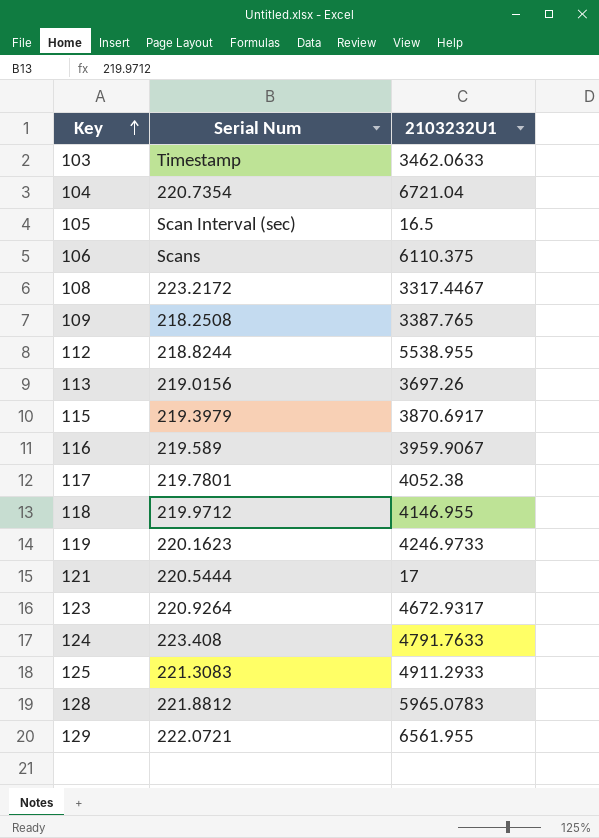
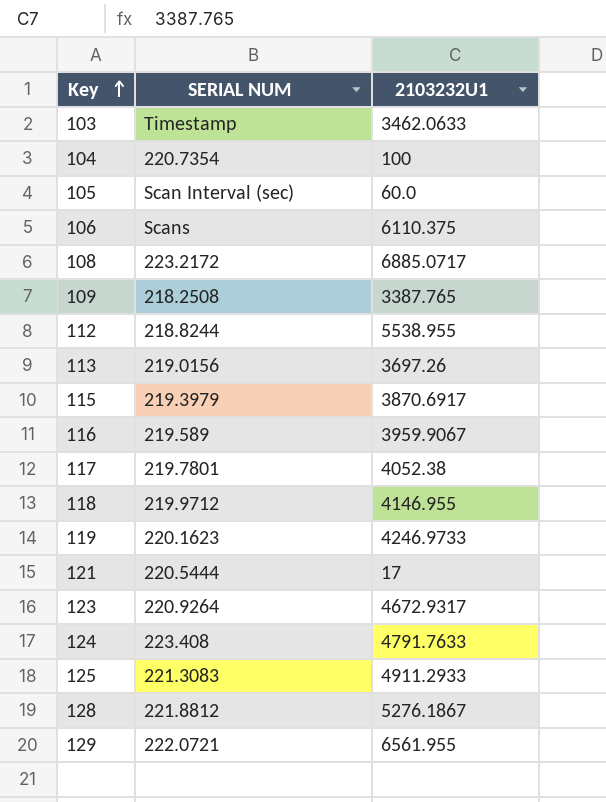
column name: Serial Num -> SERIAL NUM
104 | 2103232U1: 6721.04 -> 100
105 | 2103232U1: 16.5 -> 60.0
108 | 2103232U1: 3317.4467 -> 6885.0717
128 | 2103232U1: 5965.0783 -> 5276.1867

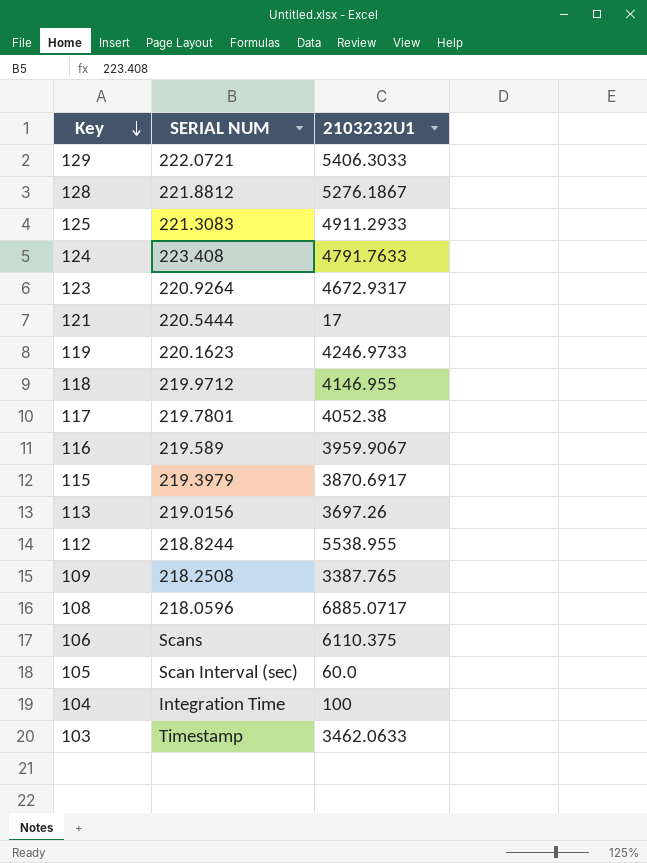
row order: Key ascending -> Key descending
129 | 2103232U1: 6561.955 -> 5406.3033
108 | SERIAL NUM: 223.2172 -> 218.0596
104 | SERIAL NUM: 220.7354 -> Integration Time

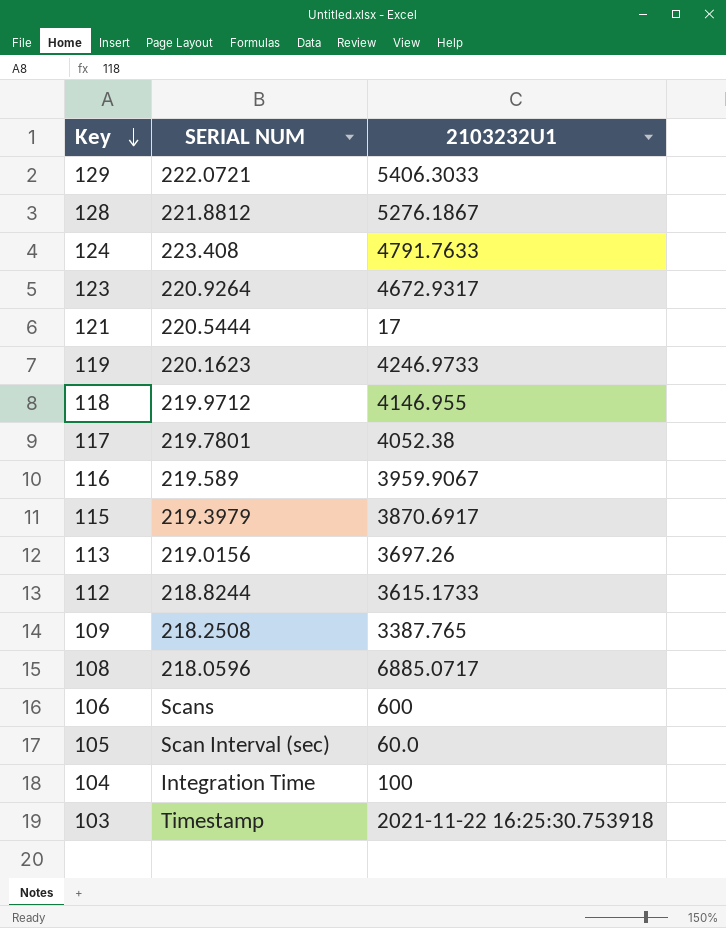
row 125: 221.3083 | 4911.2933 -> none
112 | 2103232U1: 5538.955 -> 3615.1733
106 | 2103232U1: 6110.375 -> 600
103 | 2103232U1: 3462.0633 -> 2021-11-22 16:25:30.753918

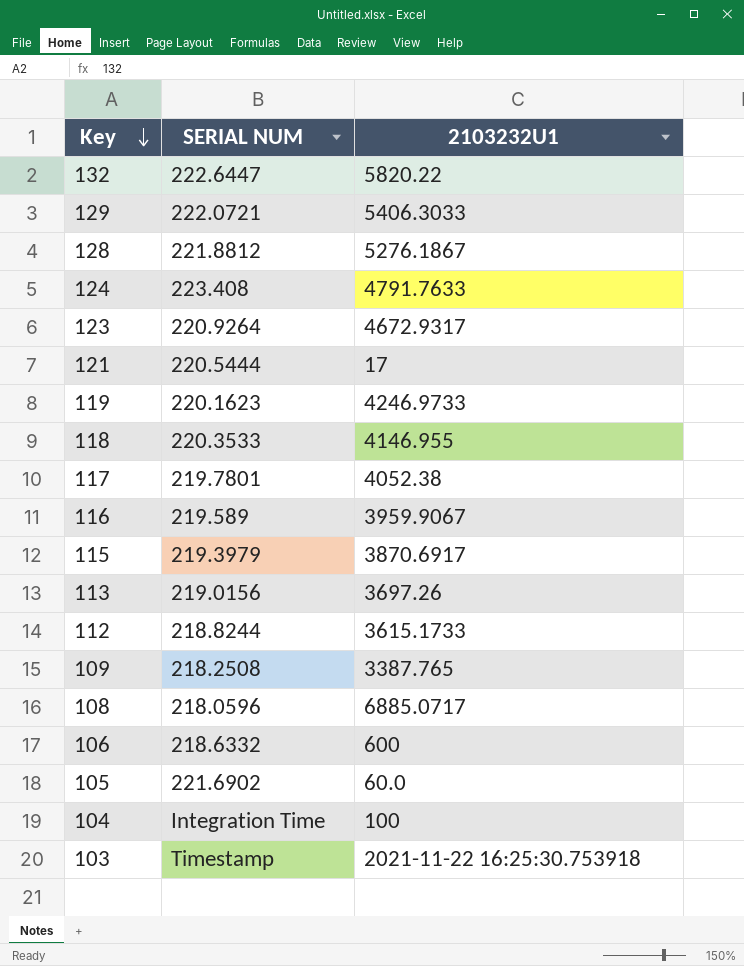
row 132: none -> 222.6447 | 5820.22
118 | SERIAL NUM: 219.9712 -> 220.3533
106 | SERIAL NUM: Scans -> 218.6332
105 | SERIAL NUM: Scan Interval (sec) -> 221.6902

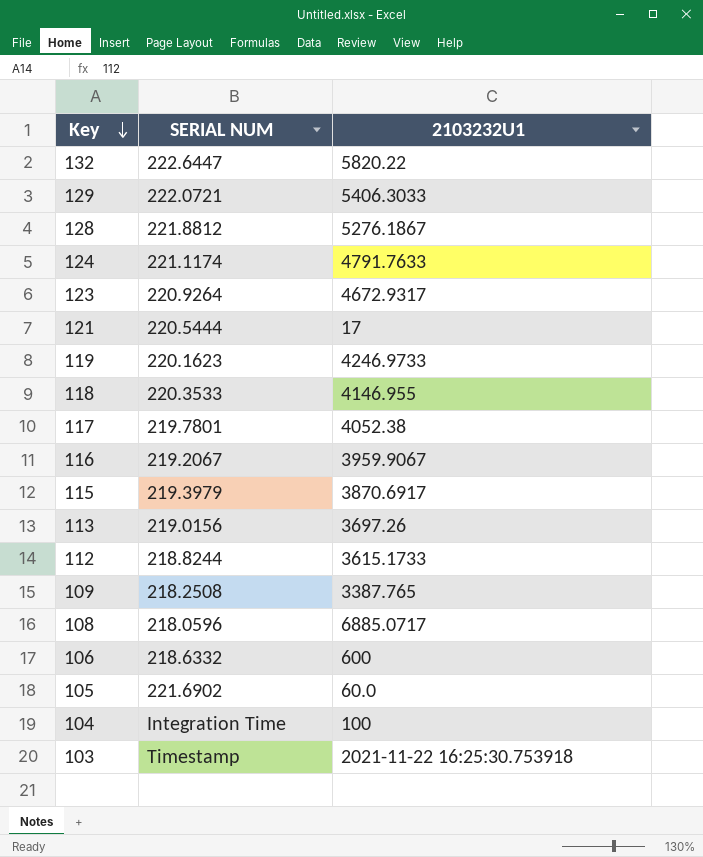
124 | SERIAL NUM: 223.408 -> 221.1174
116 | SERIAL NUM: 219.589 -> 219.2067

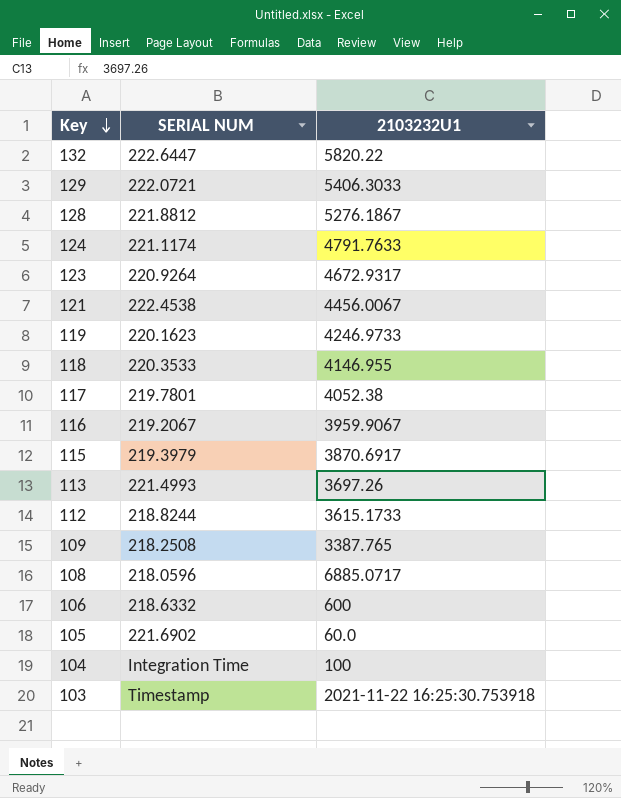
121 | SERIAL NUM: 220.5444 -> 222.4538
121 | 2103232U1: 17 -> 4456.0067
113 | SERIAL NUM: 219.0156 -> 221.4993

